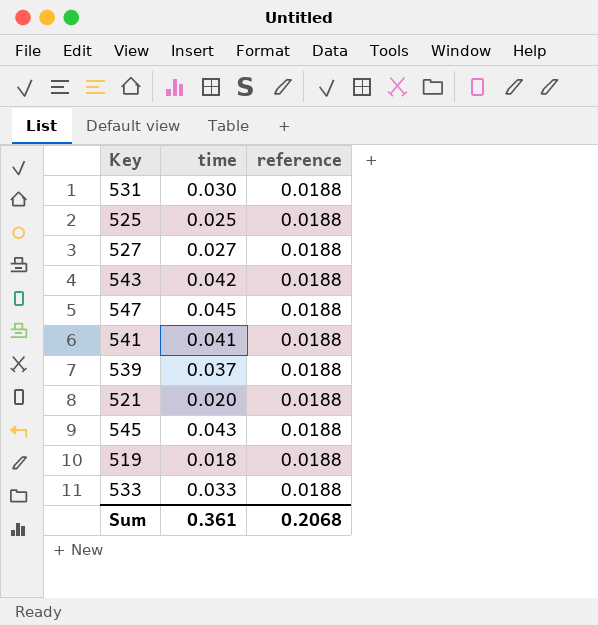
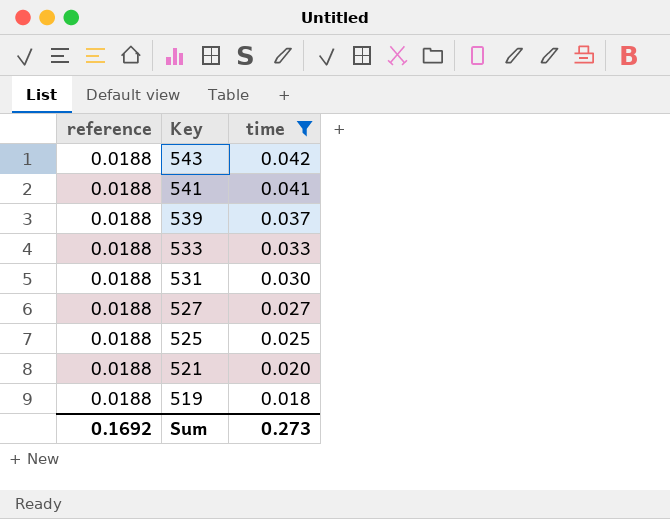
filter: none -> time <= 0.042
row order: none -> Key descending
column reference | position: 3 -> 1
Sum | reference: 0.2068 -> 0.1692
Sum | time: 0.361 -> 0.273

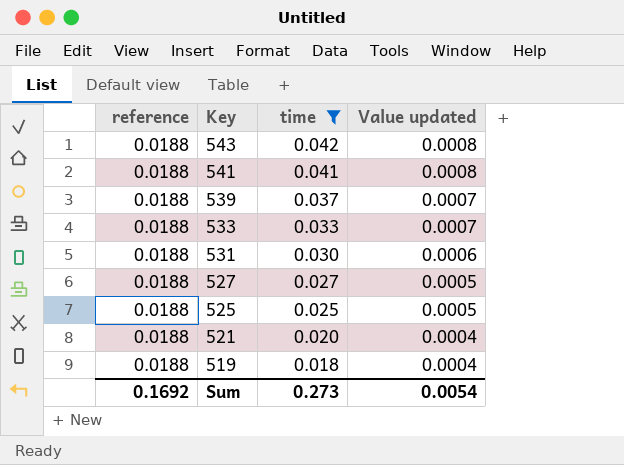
column Value updated | formula: none -> [time] * 0.02

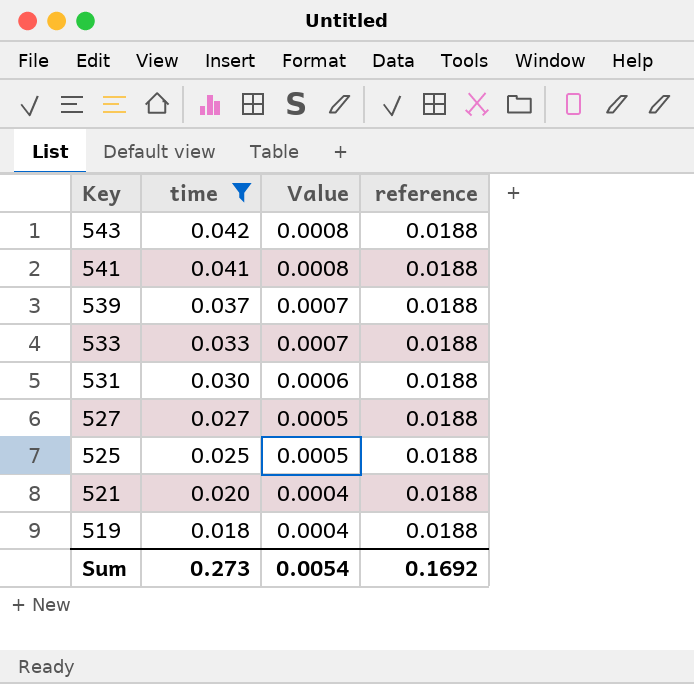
column name: Value updated -> Value
column reference | position: 1 -> 4

